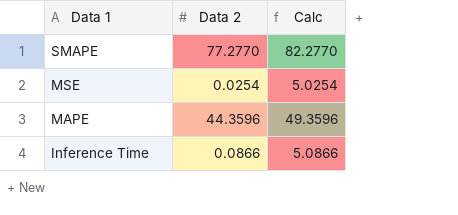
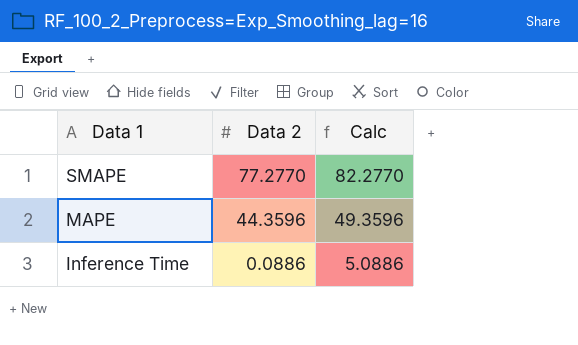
row MSE: 0.0254 | 5.0254 -> none
Inference Time | Data 2: 0.0866 -> 0.0886
Inference Time | Calc: 5.0866 -> 5.0886

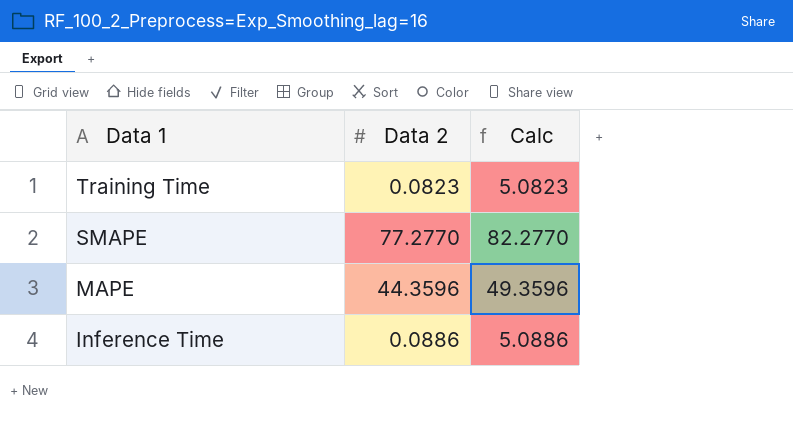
row Training Time: none -> 0.0823 | 5.0823

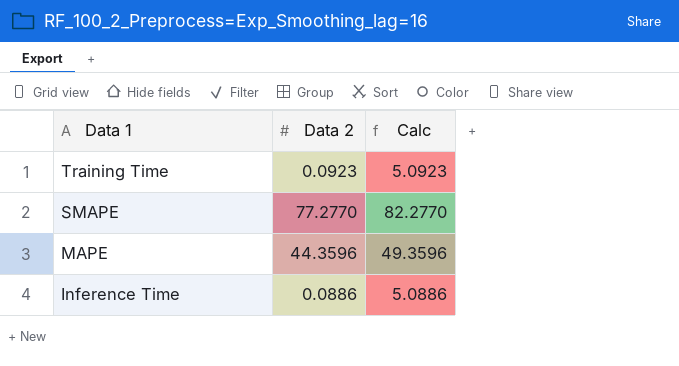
Training Time | Data 2: 0.0823 -> 0.0923
Training Time | Calc: 5.0823 -> 5.0923

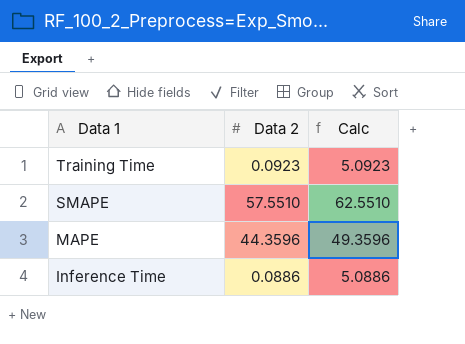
SMAPE | Data 2: 77.2770 -> 57.5510
SMAPE | Calc: 82.2770 -> 62.5510

